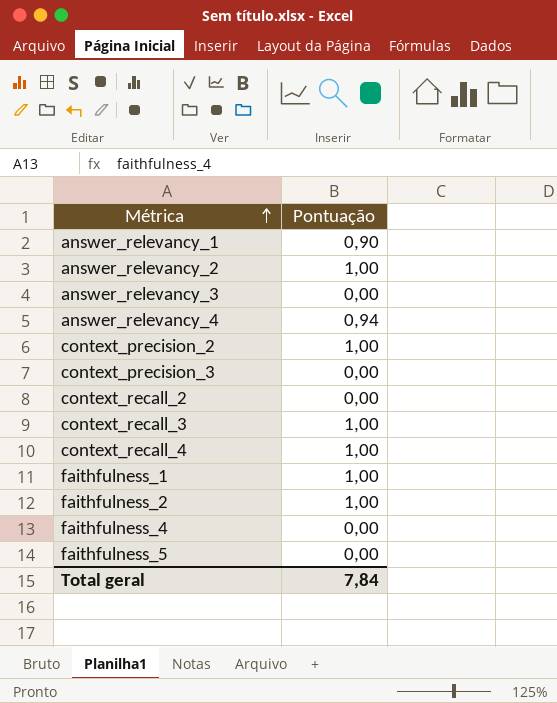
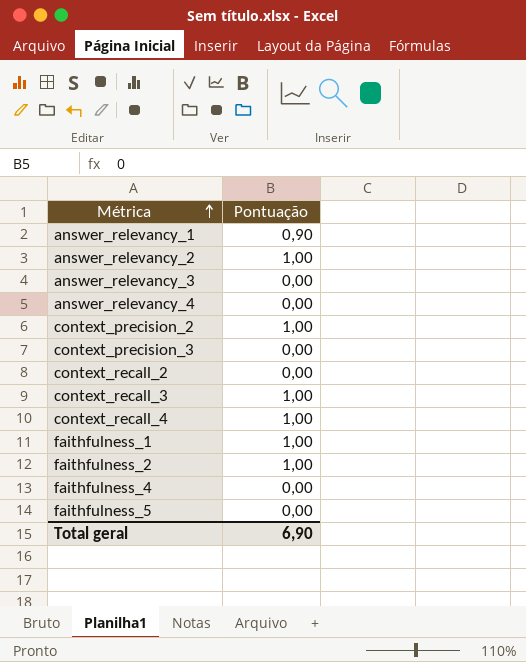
answer_relevancy_4 | Pontuação: 0,94 -> 0,00
Total geral | Pontuação: 7,84 -> 6,90

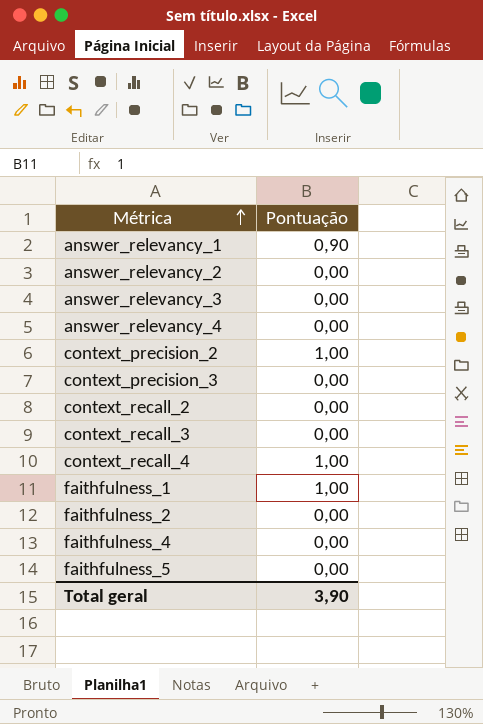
answer_relevancy_2 | Pontuação: 1,00 -> 0,00
context_recall_3 | Pontuação: 1,00 -> 0,00
faithfulness_2 | Pontuação: 1,00 -> 0,00
Total geral | Pontuação: 6,90 -> 3,90

